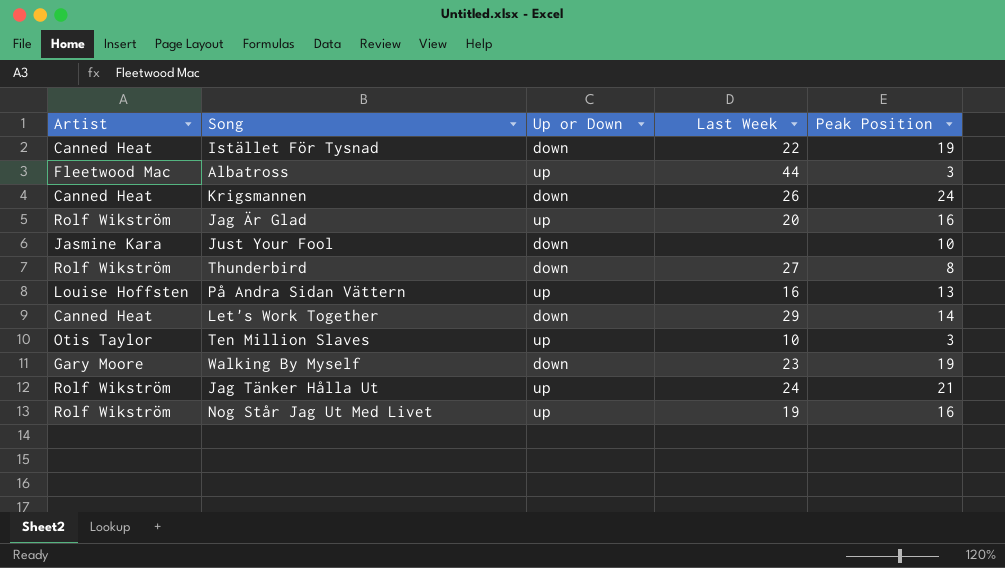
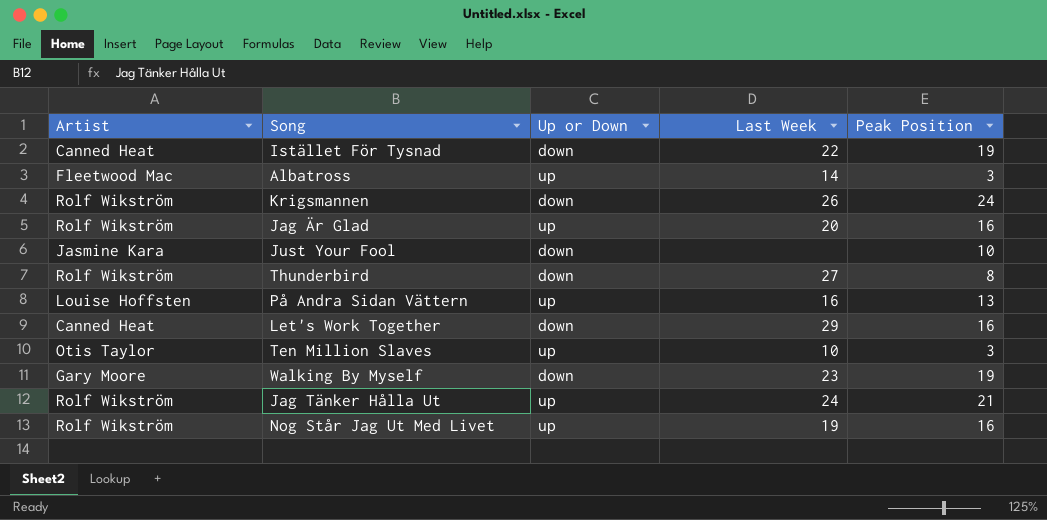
Albatross | Last Week: 44 -> 14
Krigsmannen | Artist: Canned Heat -> Rolf Wikström
Let's Work Together | Peak Position: 14 -> 16

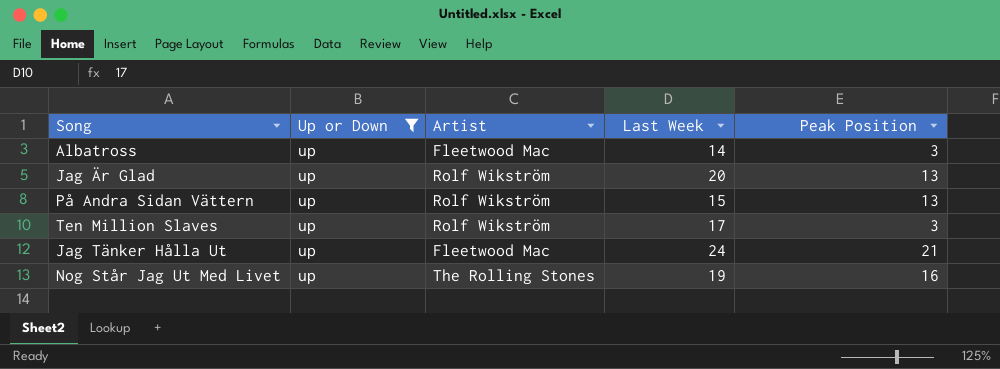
filter: none -> Up or Down = up
column Artist | position: 1 -> 3
Jag Är Glad | Peak Position: 16 -> 13
På Andra Sidan Vättern | Artist: Louise Hoffsten -> Rolf Wikström
På Andra Sidan Vättern | Last Week: 16 -> 15
Ten Million Slaves | Artist: Otis Taylor -> Rolf Wikström
Ten Million Slaves | Last Week: 10 -> 17
Jag Tänker Hålla Ut | Artist: Rolf Wikström -> Fleetwood Mac
Nog Står Jag Ut Med Livet | Artist: Rolf Wikström -> The Rolling Stones

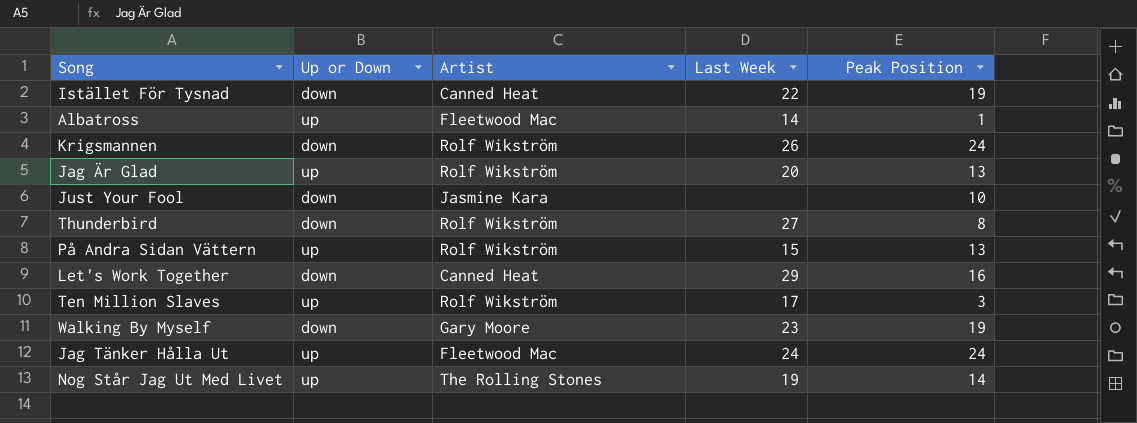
filter: Up or Down = up -> none
Albatross | Peak Position: 3 -> 1
Jag Tänker Hålla Ut | Peak Position: 21 -> 24
Nog Står Jag Ut Med Livet | Peak Position: 16 -> 14

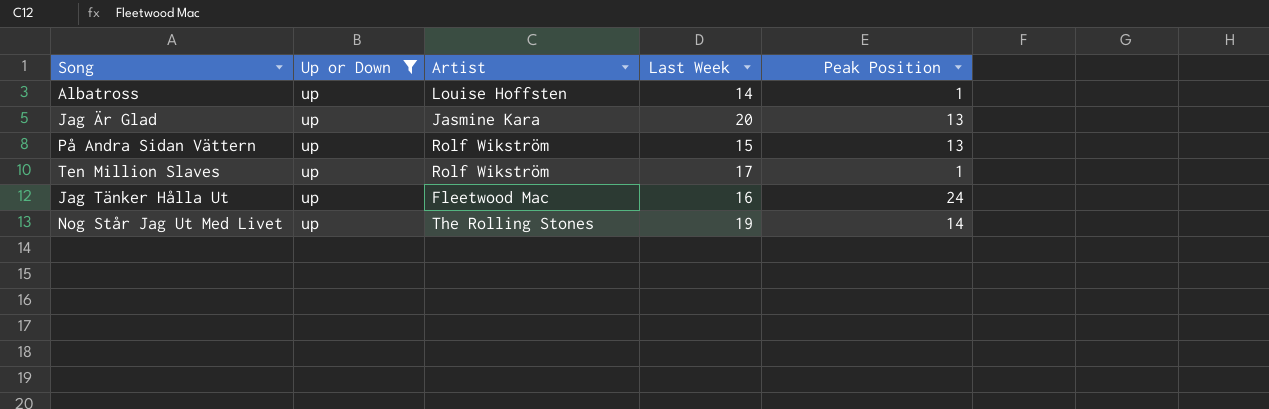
filter: none -> Up or Down = up
Albatross | Artist: Fleetwood Mac -> Louise Hoffsten
Jag Är Glad | Artist: Rolf Wikström -> Jasmine Kara
Ten Million Slaves | Peak Position: 3 -> 1
Jag Tänker Hålla Ut | Last Week: 24 -> 16

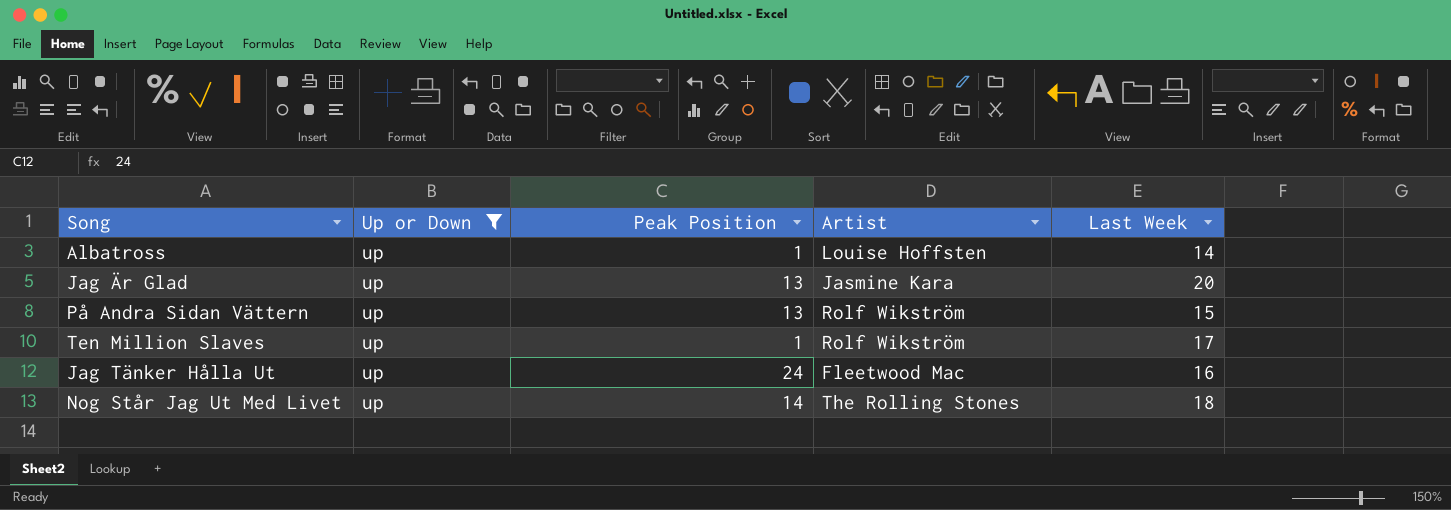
column Peak Position | position: 5 -> 3
Nog Står Jag Ut Med Livet | Last Week: 19 -> 18

